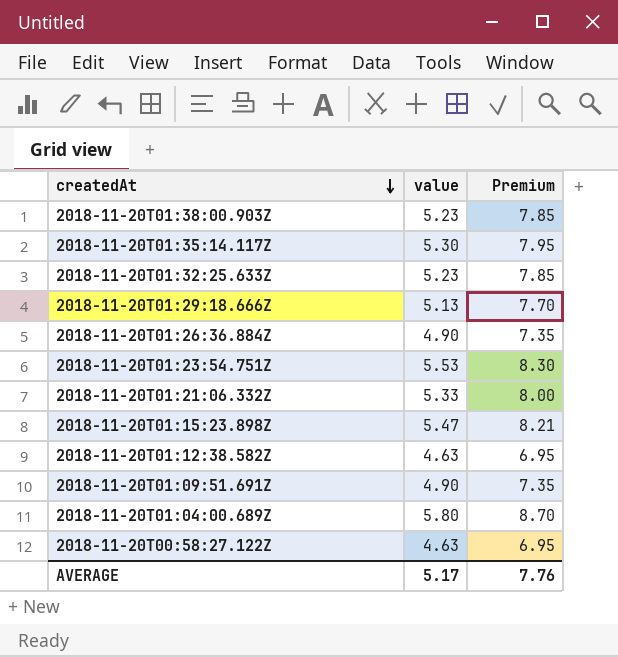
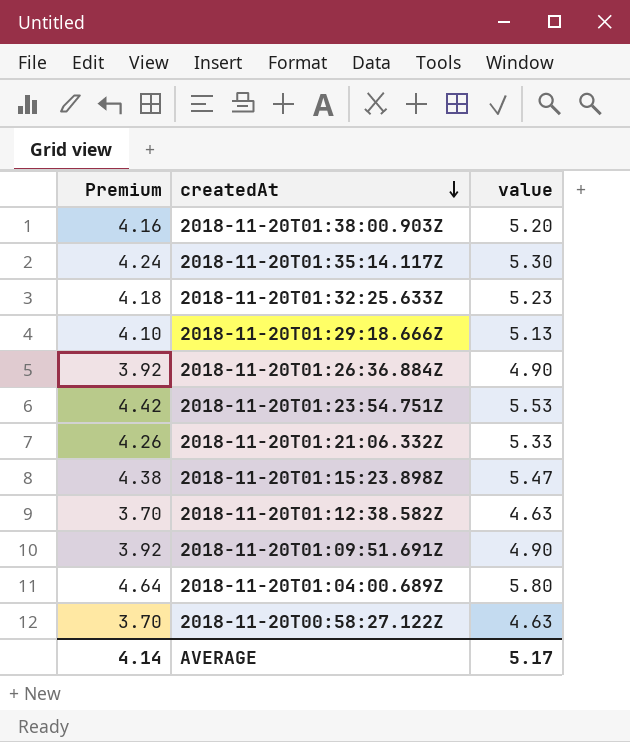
column Premium | formula: [value] * 1.5 -> [value] * 0.8
column Premium | position: 3 -> 1
2018-11-20T01:38:00.903Z | value: 5.23 -> 5.20
AVERAGE | Premium: 7.76 -> 4.14

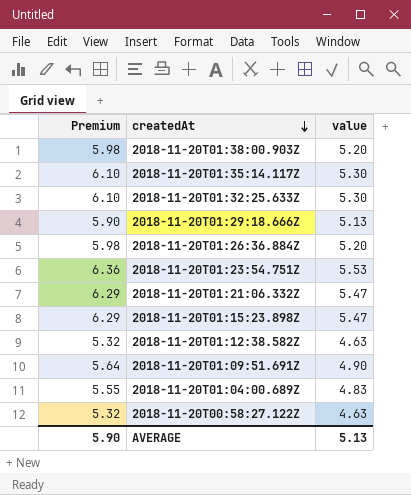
column Premium | formula: [value] * 0.8 -> [value] * 1.15
2018-11-20T01:32:25.633Z | value: 5.23 -> 5.30
2018-11-20T01:26:36.884Z | value: 4.90 -> 5.20
2018-11-20T01:21:06.332Z | value: 5.33 -> 5.47
2018-11-20T01:04:00.689Z | value: 5.80 -> 4.83
AVERAGE | Premium: 4.14 -> 5.90
AVERAGE | value: 5.17 -> 5.13

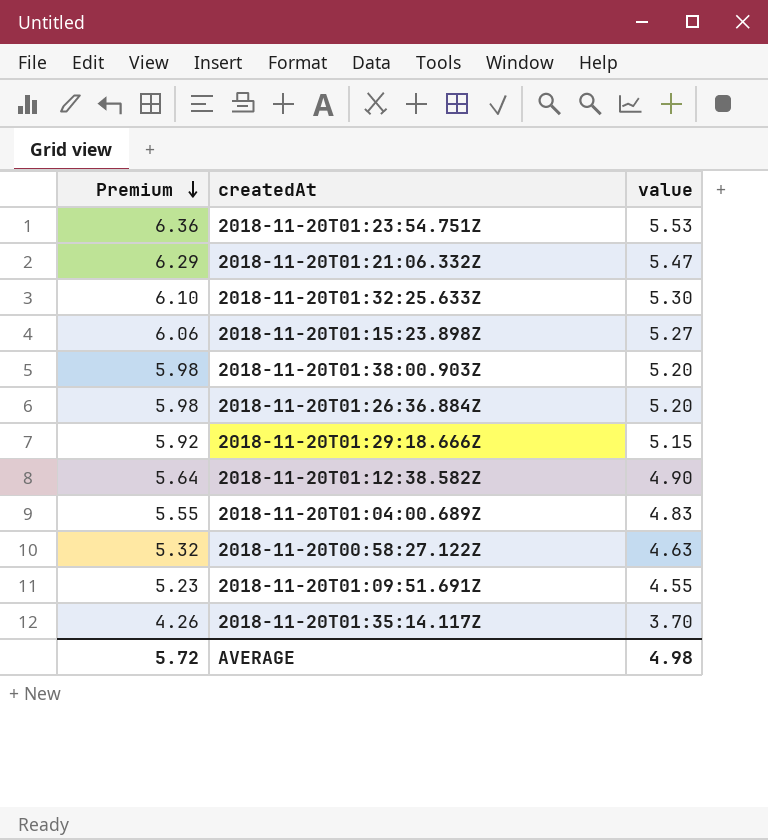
row order: createdAt descending -> Premium descending
2018-11-20T01:15:23.898Z | Premium: 6.29 -> 6.06
2018-11-20T01:15:23.898Z | value: 5.47 -> 5.27
2018-11-20T01:29:18.666Z | Premium: 5.90 -> 5.92
2018-11-20T01:29:18.666Z | value: 5.13 -> 5.15
2018-11-20T01:12:38.582Z | Premium: 5.32 -> 5.64
2018-11-20T01:12:38.582Z | value: 4.63 -> 4.90
2018-11-20T01:09:51.691Z | Premium: 5.64 -> 5.23
2018-11-20T01:09:51.691Z | value: 4.90 -> 4.55
2018-11-20T01:35:14.117Z | Premium: 6.10 -> 4.26
2018-11-20T01:35:14.117Z | value: 5.30 -> 3.70
AVERAGE | Premium: 5.90 -> 5.72
AVERAGE | value: 5.13 -> 4.98

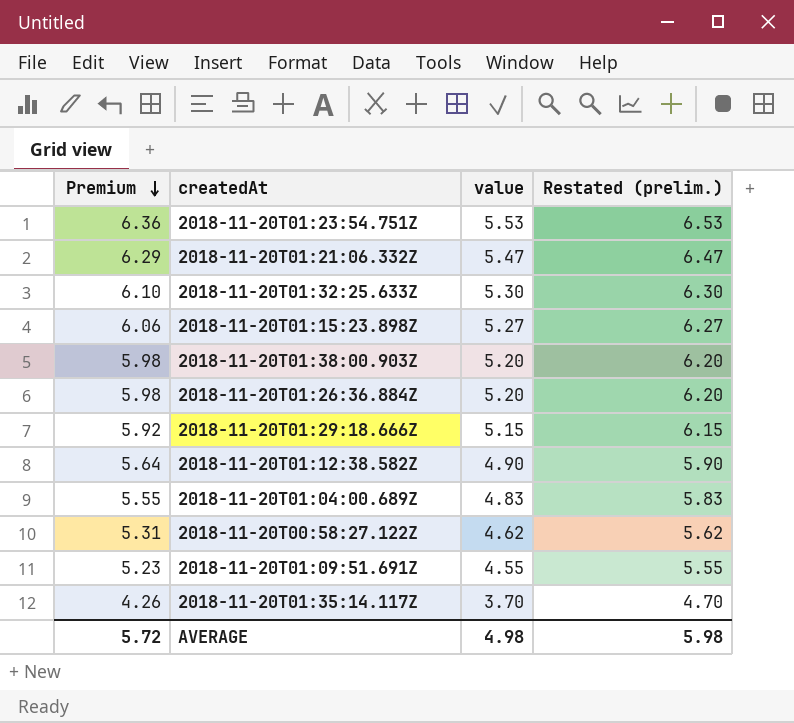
column Restated (prelim.) | formula: none -> [value] + 1
2018-11-20T00:58:27.122Z | Premium: 5.32 -> 5.31
2018-11-20T00:58:27.122Z | value: 4.63 -> 4.62

